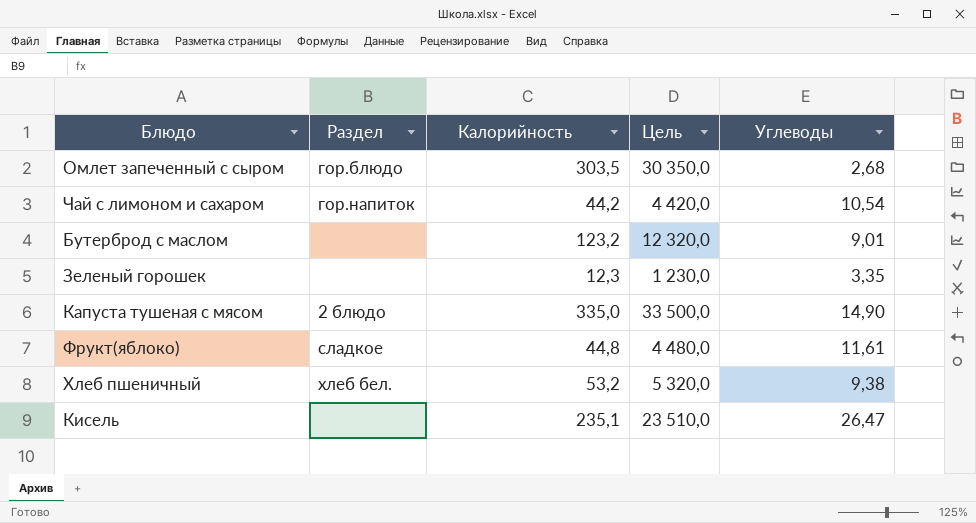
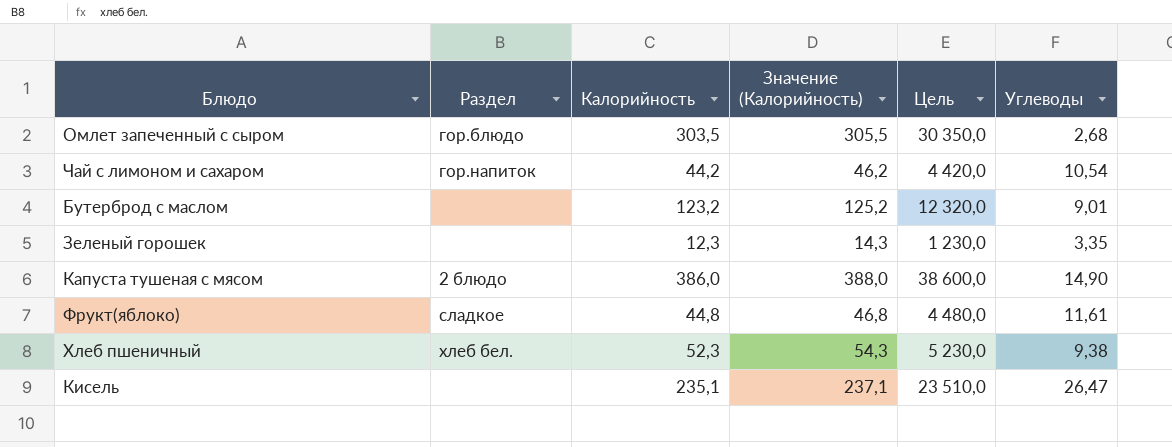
column Значение (Калорийность) | formula: none -> [Калорийность] + 2
Капуста тушеная с мясом | Калорийность: 335,0 -> 386,0
Капуста тушеная с мясом | Цель: 33 500,0 -> 38 600,0
Хлеб пшеничный | Калорийность: 53,2 -> 52,3
Хлеб пшеничный | Цель: 5 320,0 -> 5 230,0

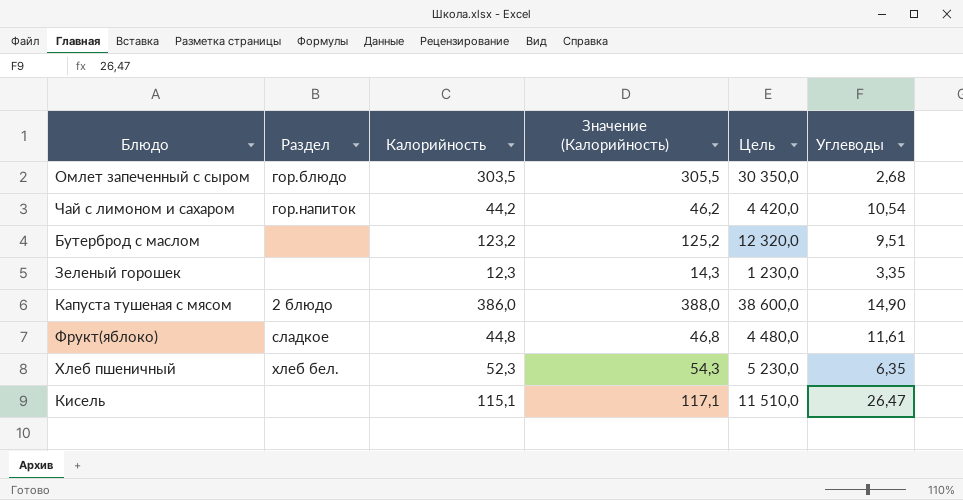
Бутерброд с маслом | Углеводы: 9,01 -> 9,51
Хлеб пшеничный | Углеводы: 9,38 -> 6,35
Кисель | Калорийность: 235,1 -> 115,1
Кисель | Значение (Калорийность): 237,1 -> 117,1
Кисель | Цель: 23 510,0 -> 11 510,0

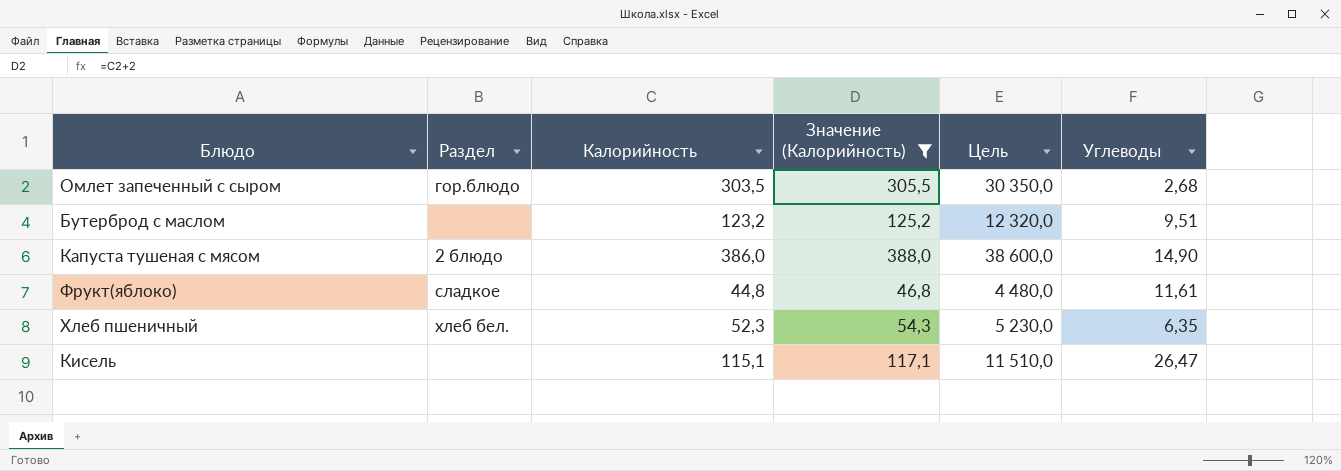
filter: none -> Значение (Калорийность) >= 46,8

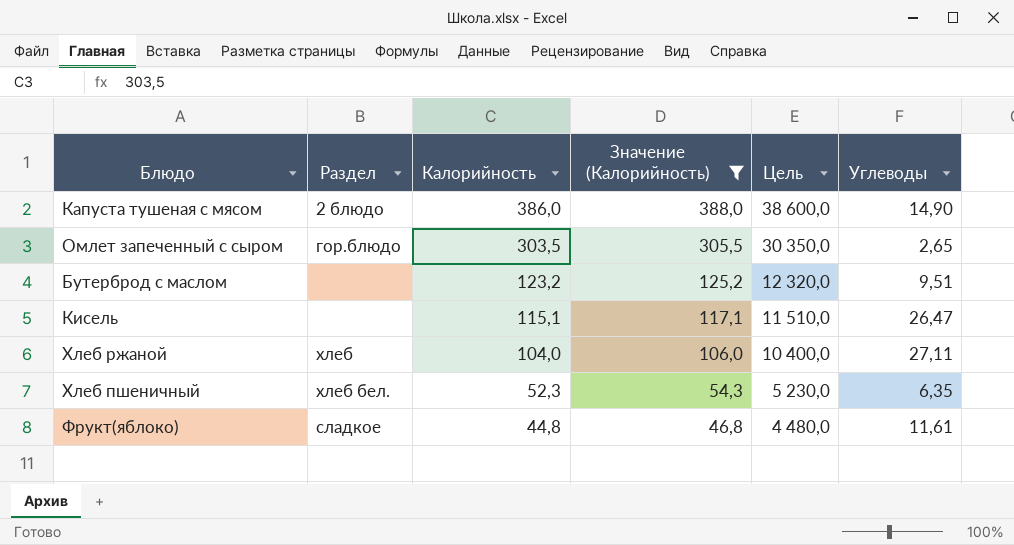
row order: none -> Калорийность descending
Омлет запеченный с сыром | Углеводы: 2,68 -> 2,65
row Хлеб ржаной: none -> хлеб | 104,0 | 106,0 | 10 400,0 | 27,11

